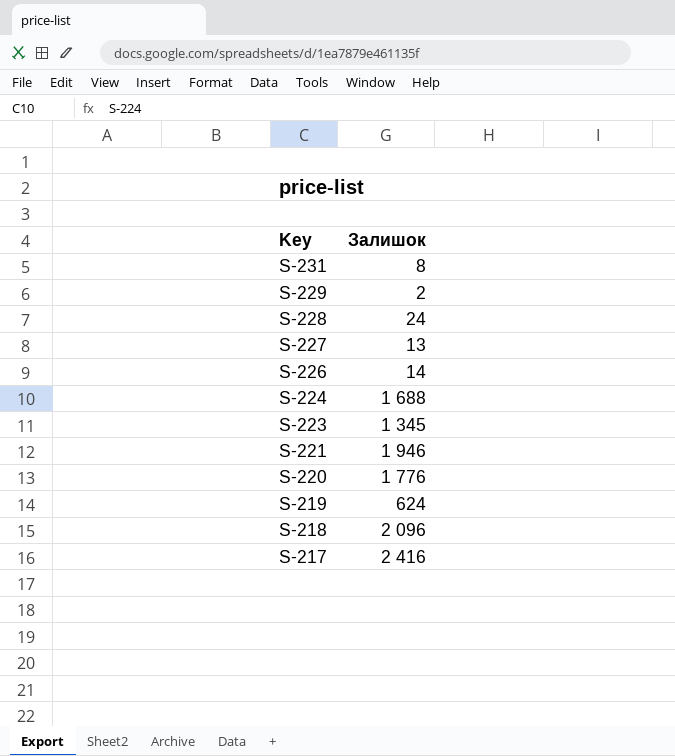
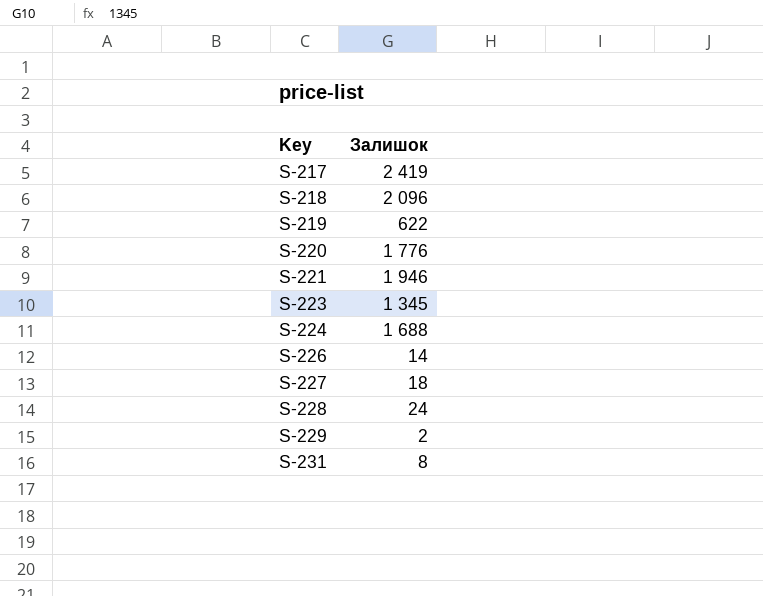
row order: Key descending -> Key ascending
S-217 | Залишок: 2 416 -> 2 419
S-219 | Залишок: 624 -> 622
S-227 | Залишок: 13 -> 18

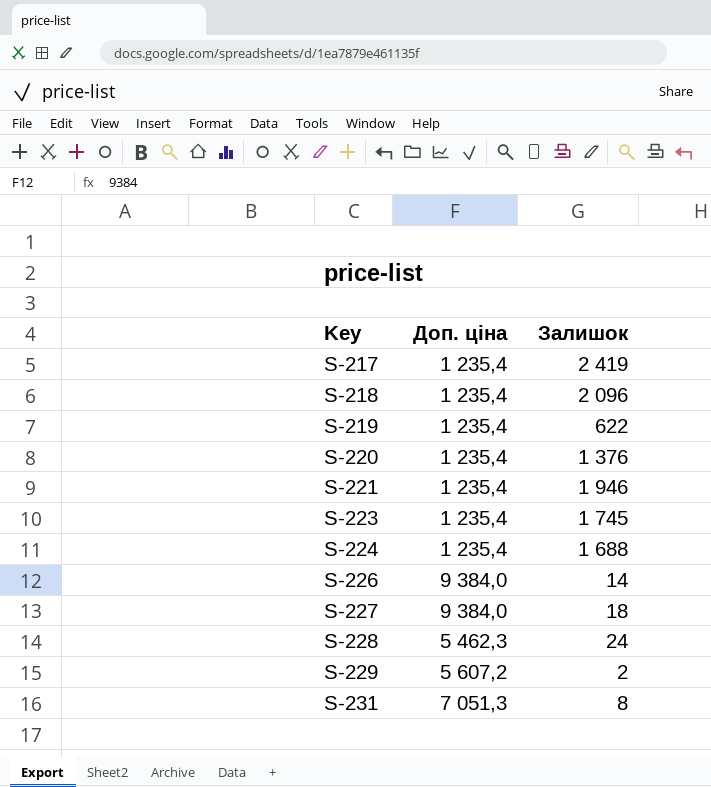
column Доп. ціна | position: none -> 2
S-220 | Залишок: 1 776 -> 1 376
S-223 | Залишок: 1 345 -> 1 745

